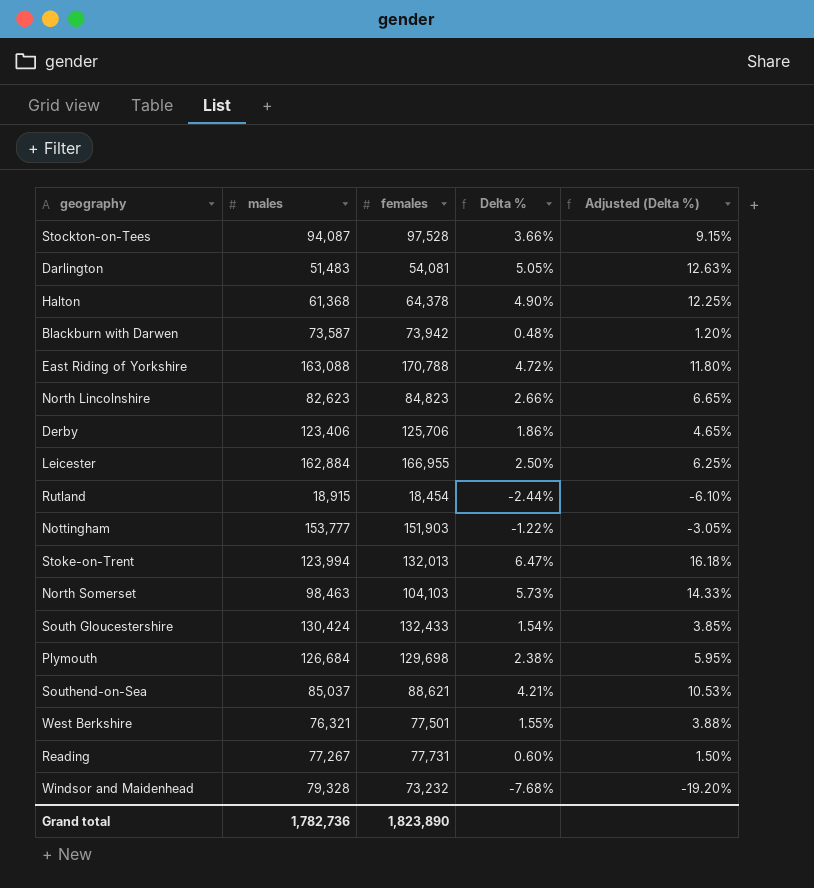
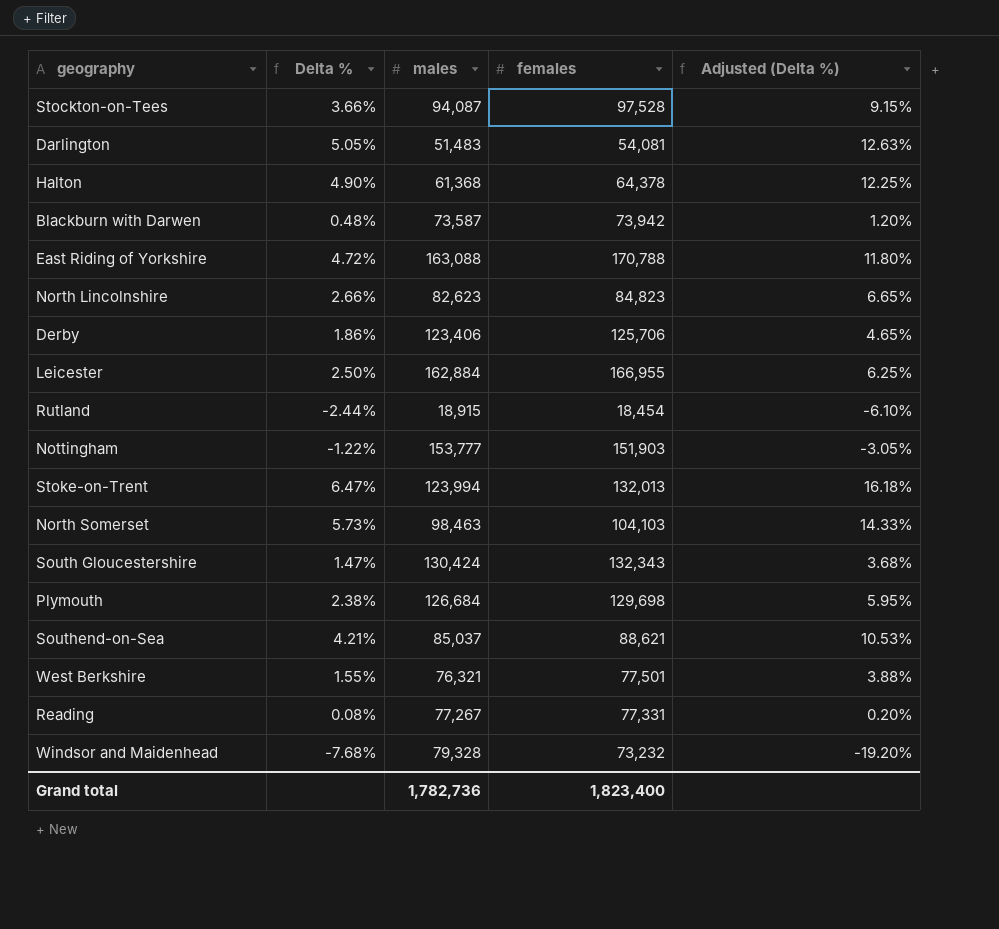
column Delta % | position: 4 -> 2
South Gloucestershire | Delta %: 1.54% -> 1.47%
South Gloucestershire | females: 132,433 -> 132,343
South Gloucestershire | Adjusted (Delta %): 3.85% -> 3.68%
Reading | Delta %: 0.60% -> 0.08%
Reading | females: 77,731 -> 77,331
Reading | Adjusted (Delta %): 1.50% -> 0.20%
Grand total | females: 1,823,890 -> 1,823,400

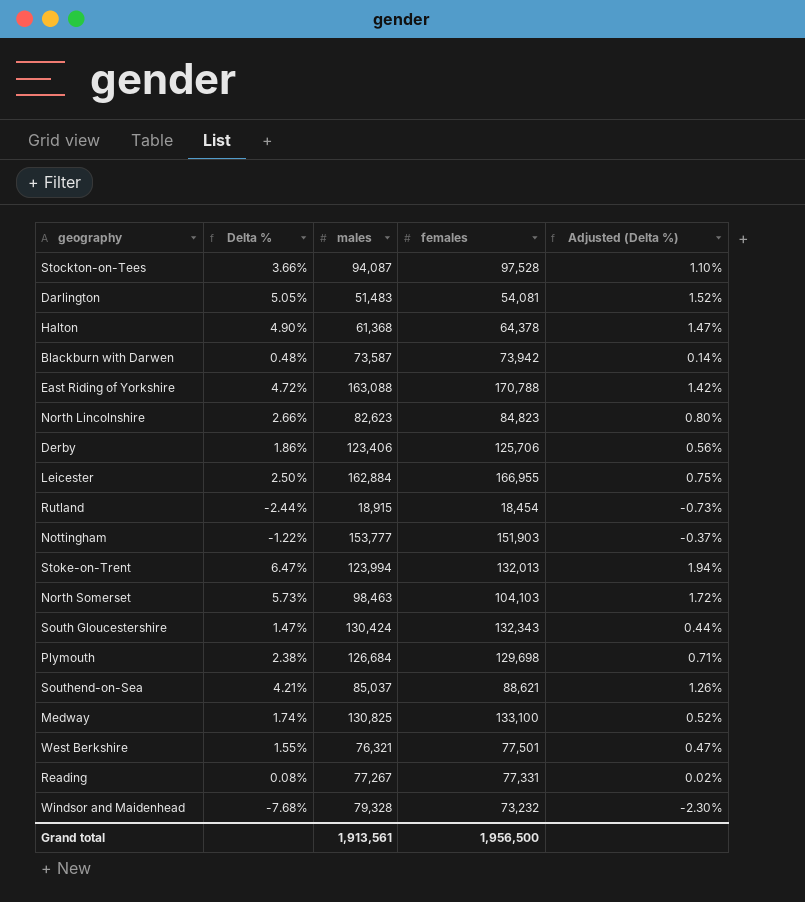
column Adjusted (Delta %) | formula: [Delta %] * 2.5 -> [Delta %] * 0.3
row Medway: none -> 1.74% | 130,825 | 133,100 | 0.52%
Grand total | males: 1,782,736 -> 1,913,561
Grand total | females: 1,823,400 -> 1,956,500

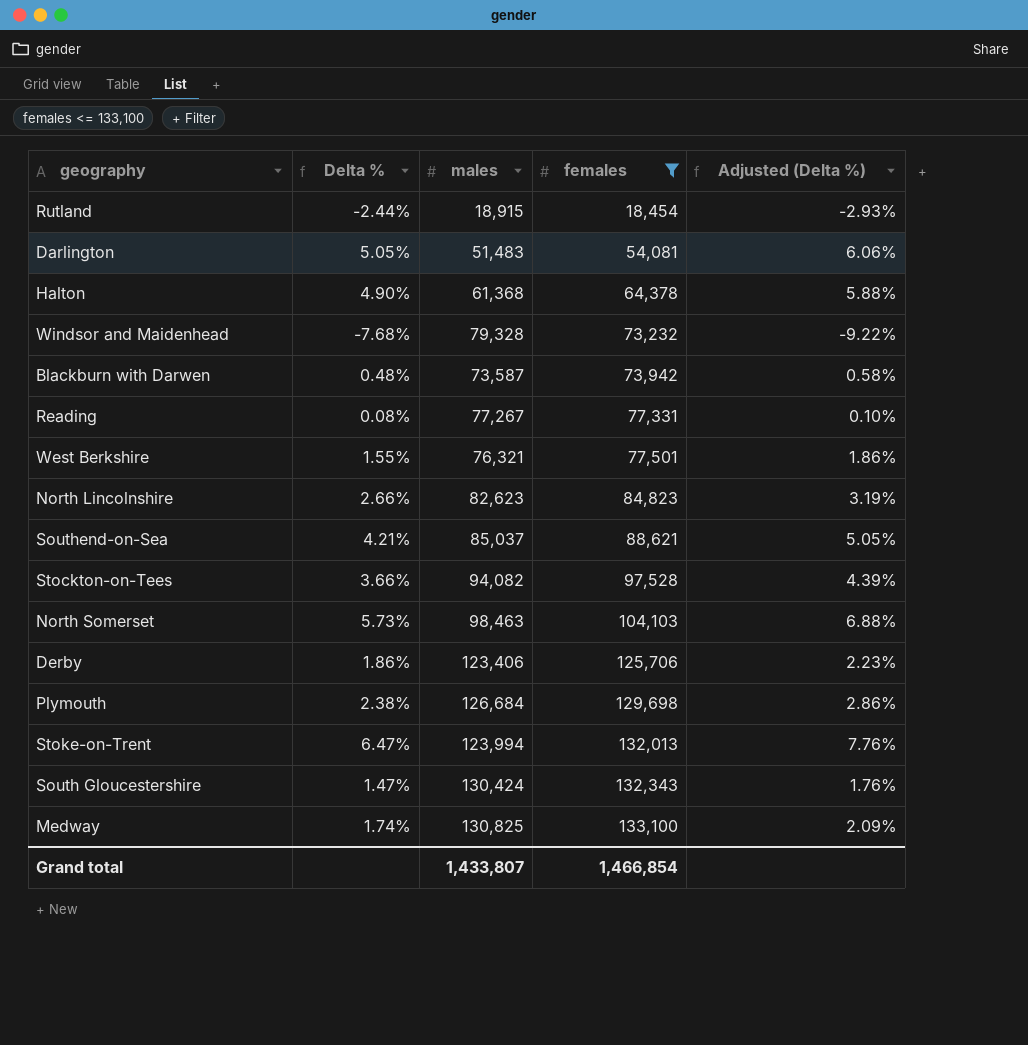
filter: none -> females <= 133,100
row order: none -> females ascending
column Adjusted (Delta %) | formula: [Delta %] * 0.3 -> [Delta %] * 1.2
Stockton-on-Tees | males: 94,087 -> 94,082
Grand total | males: 1,913,561 -> 1,433,807
Grand total | females: 1,956,500 -> 1,466,854

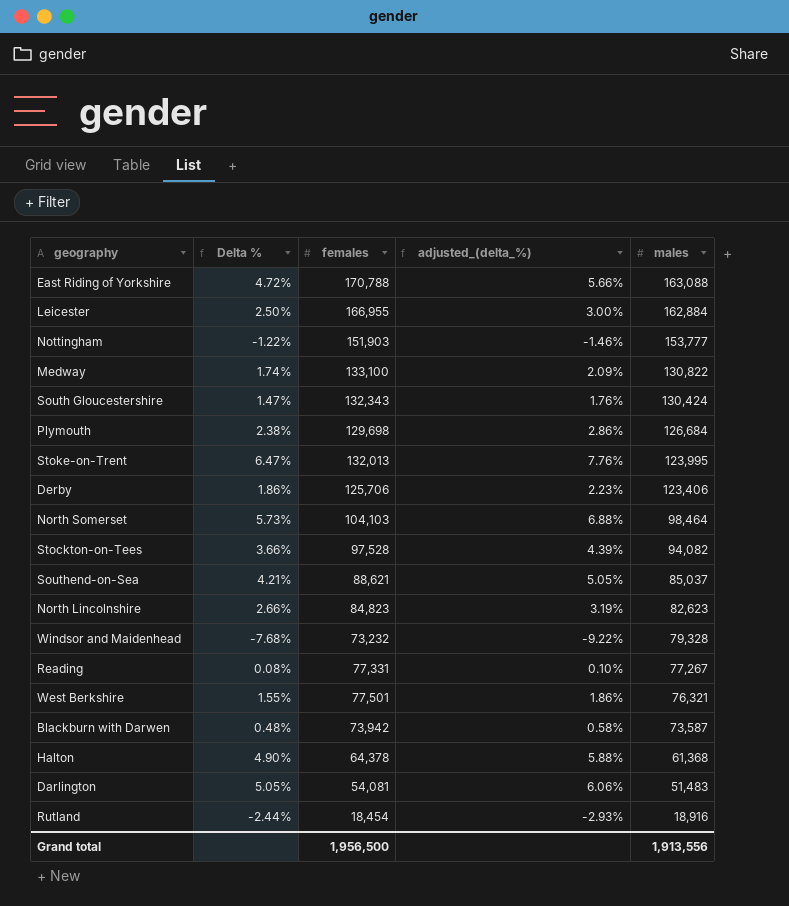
filter: females <= 133,100 -> none
row order: females ascending -> males descending
column name: Adjusted (Delta %) -> adjusted_(delta_%)
column males | position: 3 -> 5
Medway | males: 130,825 -> 130,822
Stoke-on-Trent | males: 123,994 -> 123,995
North Somerset | males: 98,463 -> 98,464
Rutland | males: 18,915 -> 18,916
Grand total | females: 1,466,854 -> 1,956,500
Grand total | males: 1,433,807 -> 1,913,556

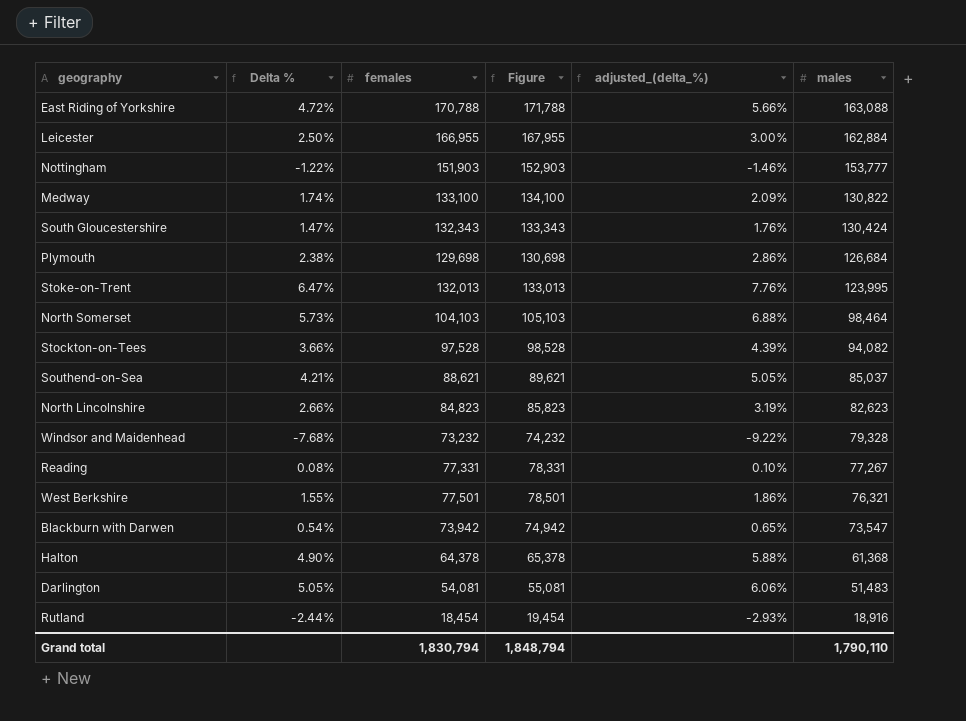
column Figure | formula: none -> [females] + 1000
row Derby: 1.86% | 125,706 | 2.23% | 123,406 -> none
Blackburn with Darwen | Delta %: 0.48% -> 0.54%
Blackburn with Darwen | adjusted_(delta_%): 0.58% -> 0.65%
Blackburn with Darwen | males: 73,587 -> 73,547
Grand total | females: 1,956,500 -> 1,830,794
Grand total | males: 1,913,556 -> 1,790,110

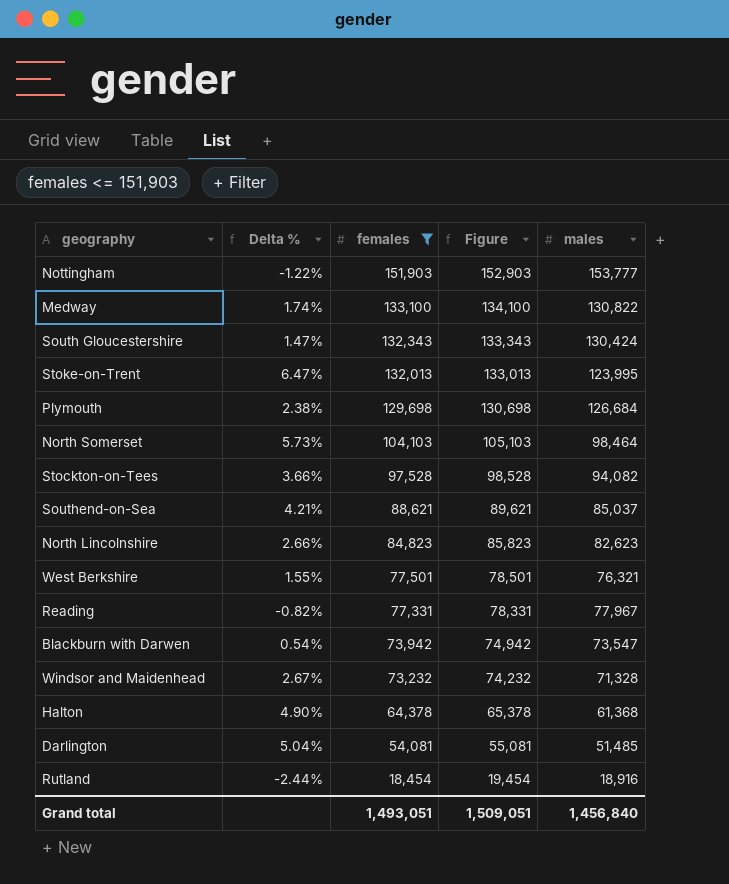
filter: none -> females <= 151,903
row order: males descending -> females descending
column adjusted_(delta_%) | formula: [Delta %] * 1.2 -> none
Reading | Delta %: 0.08% -> -0.82%
Reading | males: 77,267 -> 77,967
Windsor and Maidenhead | Delta %: -7.68% -> 2.67%
Windsor and Maidenhead | males: 79,328 -> 71,328
Darlington | Delta %: 5.05% -> 5.04%
Darlington | males: 51,483 -> 51,485
Grand total | females: 1,830,794 -> 1,493,051
Grand total | Figure: 1,848,794 -> 1,509,051
Grand total | males: 1,790,110 -> 1,456,840

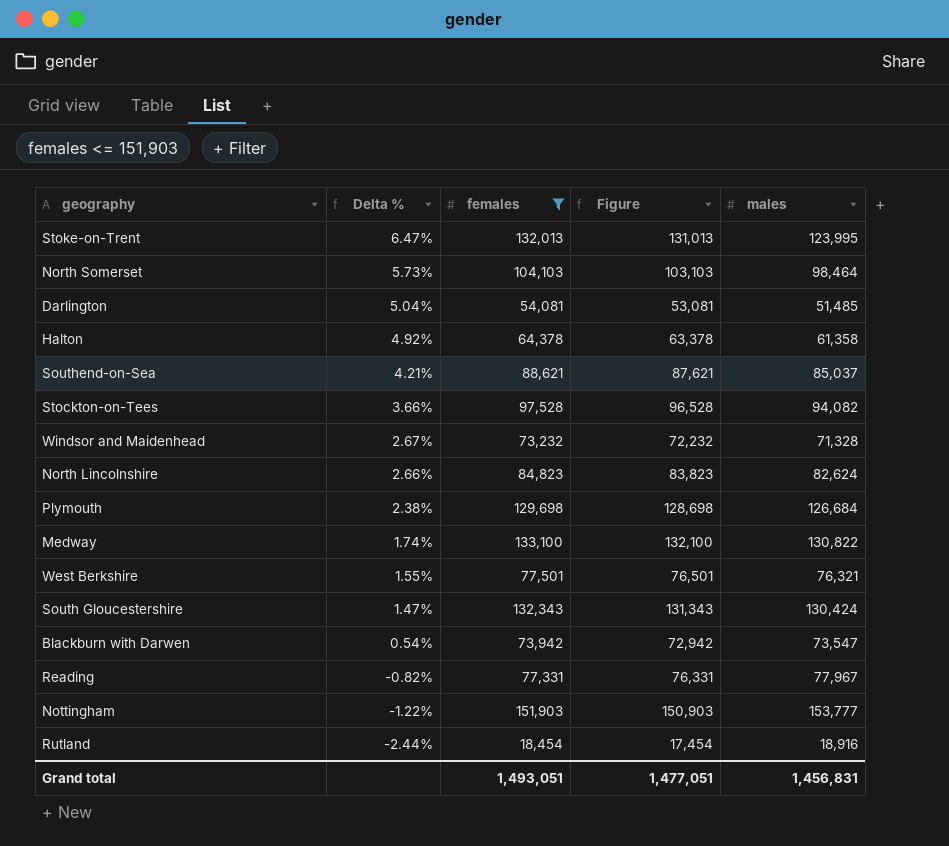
row order: females descending -> Delta % descending
column Figure | formula: [females] + 1000 -> [females] - 1000
Halton | Delta %: 4.90% -> 4.92%
Halton | males: 61,368 -> 61,358
North Lincolnshire | males: 82,623 -> 82,624
Grand total | Figure: 1,509,051 -> 1,477,051
Grand total | males: 1,456,840 -> 1,456,831

